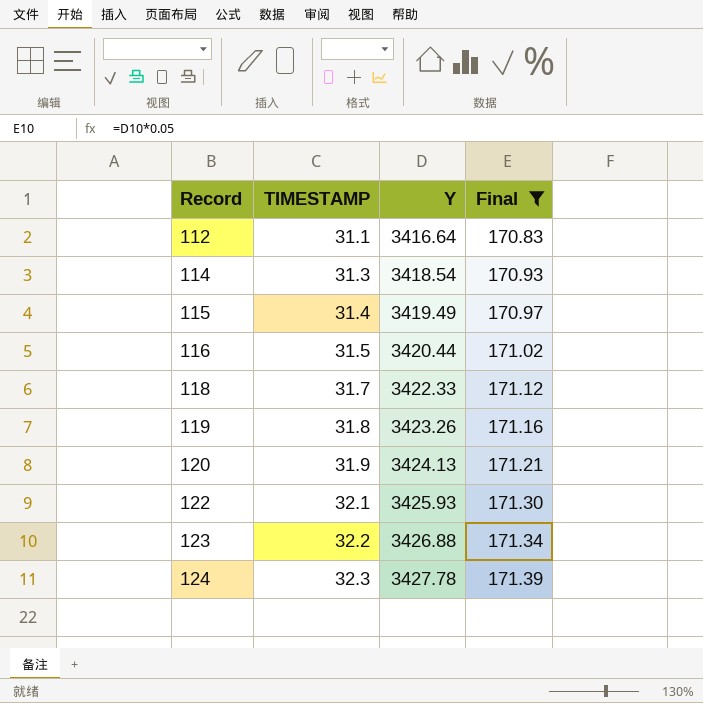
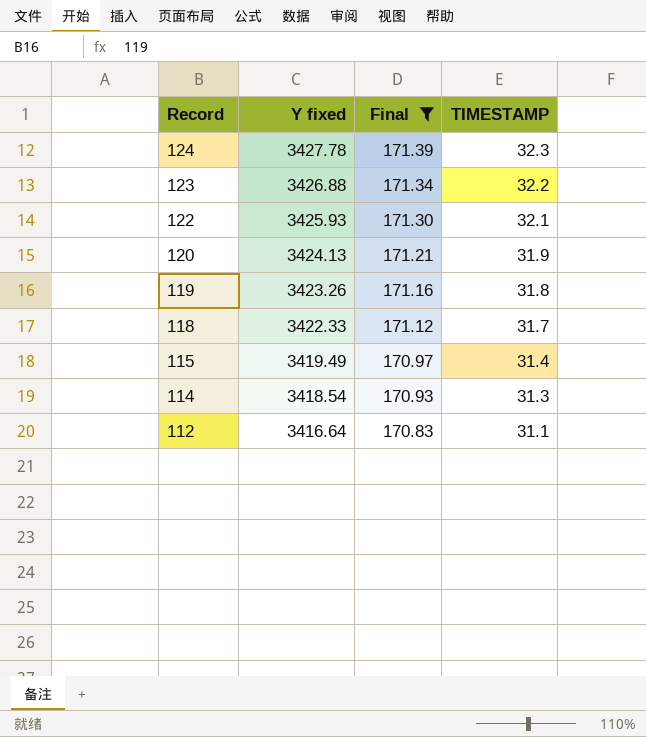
row order: Record ascending -> Record descending
column name: Y -> Y fixed
column TIMESTAMP | position: 2 -> 4
row 116: 31.5 | 3420.44 | 171.02 -> none

